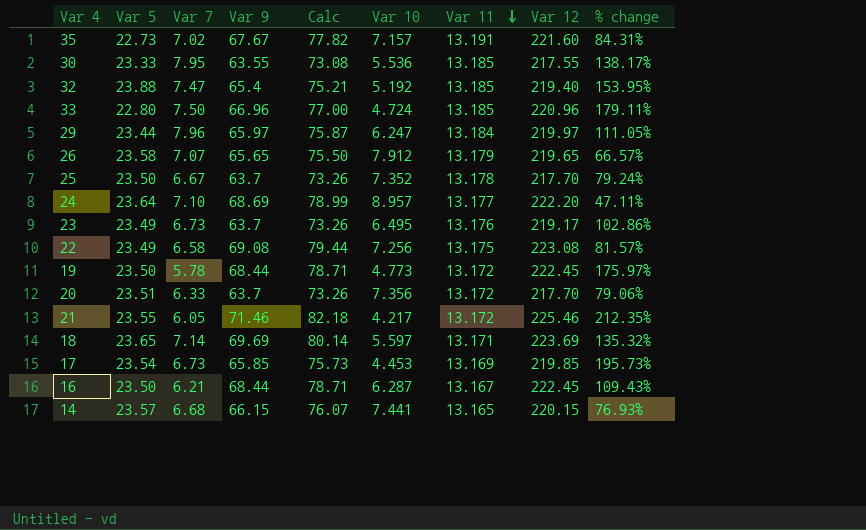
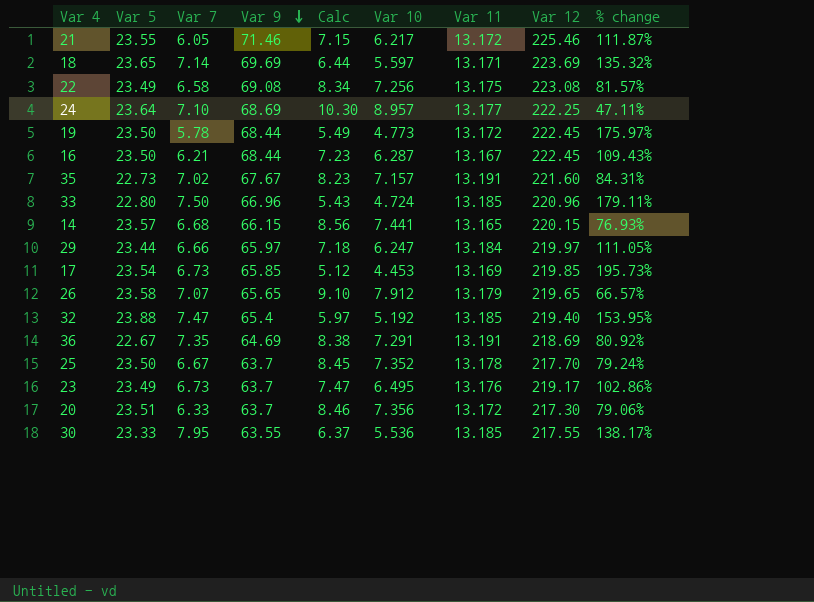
row order: Var 11 descending -> Var 9 descending
column Calc | formula: [Var 9] * 1.15 -> [Var 10] * 1.15
21 | Var 10: 4.217 -> 6.217
21 | % change: 212.35% -> 111.87%
24 | Var 12: 222.20 -> 222.25
29 | Var 7: 7.96 -> 6.66
row 36: none -> 22.67 | 7.35 | 64.69 | 8.38 | 7.291 | 13.191 | 218.69 | 80.92%
20 | Var 12: 217.70 -> 217.30

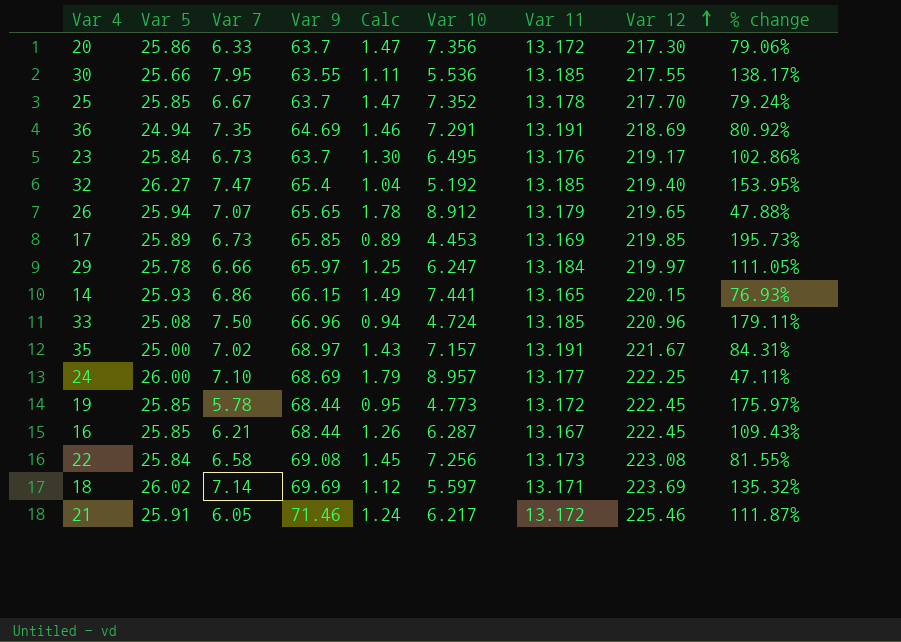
row order: Var 9 descending -> Var 12 ascending
column Calc | formula: [Var 10] * 1.15 -> [Var 10] * 0.2
20 | Var 5: 23.51 -> 25.86
30 | Var 5: 23.33 -> 25.66
25 | Var 5: 23.50 -> 25.85
36 | Var 5: 22.67 -> 24.94
23 | Var 5: 23.49 -> 25.84
32 | Var 5: 23.88 -> 26.27
26 | Var 5: 23.58 -> 25.94
26 | Var 10: 7.912 -> 8.912
26 | % change: 66.57% -> 47.88%
17 | Var 5: 23.54 -> 25.89
29 | Var 5: 23.44 -> 25.78
14 | Var 5: 23.57 -> 25.93
14 | Var 7: 6.68 -> 6.86
33 | Var 5: 22.80 -> 25.08
35 | Var 5: 22.73 -> 25.00
35 | Var 9: 67.67 -> 68.97
35 | Var 12: 221.60 -> 221.67
24 | Var 5: 23.64 -> 26.00
19 | Var 5: 23.50 -> 25.85
16 | Var 5: 23.50 -> 25.85
22 | Var 5: 23.49 -> 25.84
22 | Var 11: 13.175 -> 13.173
22 | % change: 81.57% -> 81.55%
18 | Var 5: 23.65 -> 26.02
21 | Var 5: 23.55 -> 25.91

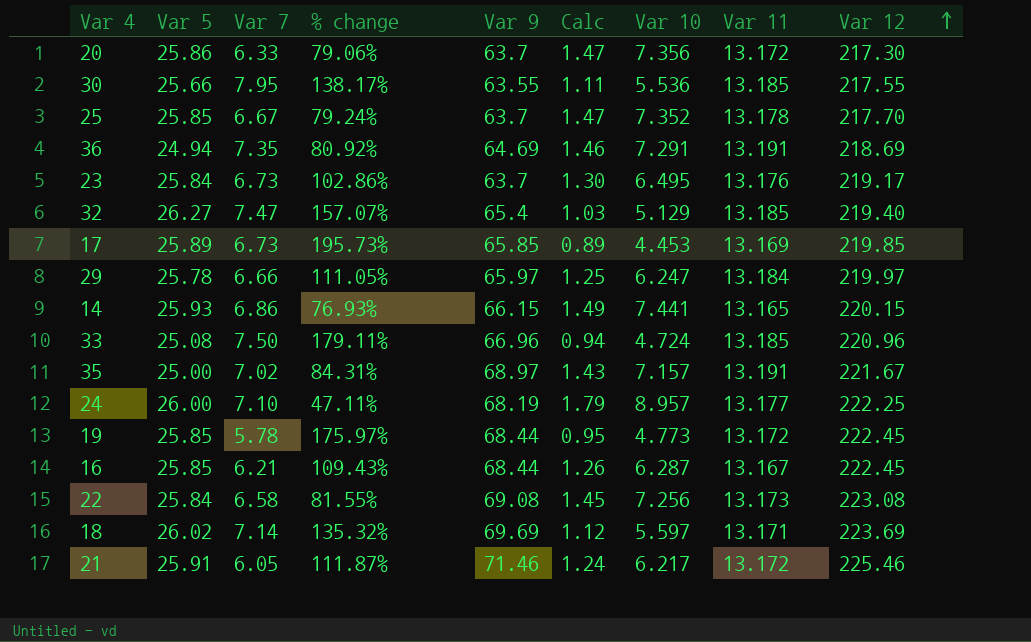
column % change | position: 9 -> 4
row 26: 25.94 | 7.07 | 65.65 | 1.78 | 8.912 | 13.179 | 219.65 | 47.88% -> none
32 | % change: 153.95% -> 157.07%
32 | Calc: 1.04 -> 1.03
32 | Var 10: 5.192 -> 5.129
24 | Var 9: 68.69 -> 68.19

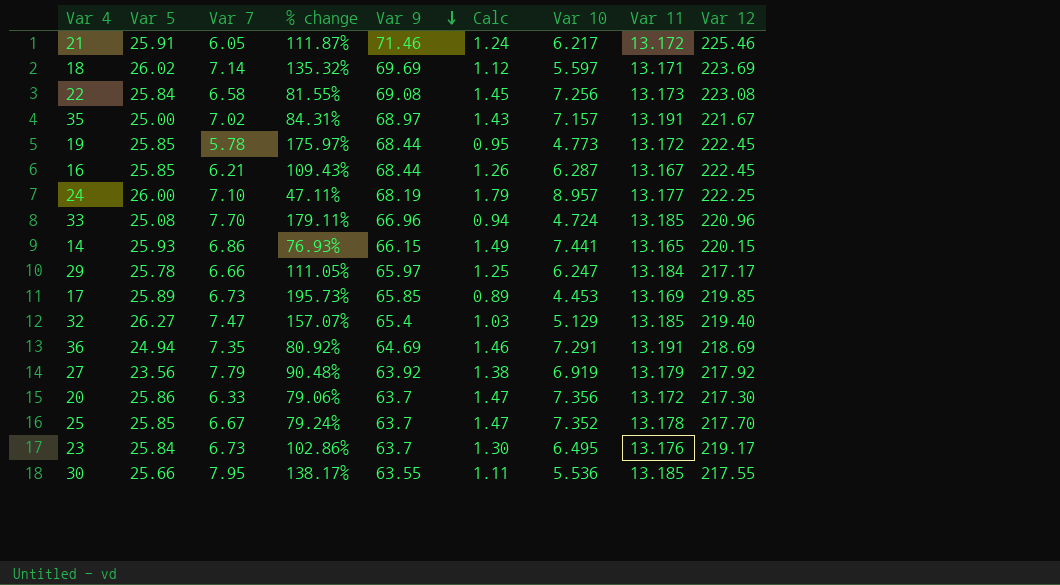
row order: Var 12 ascending -> Var 9 descending
33 | Var 7: 7.50 -> 7.70
29 | Var 12: 219.97 -> 217.17
row 27: none -> 23.56 | 7.79 | 90.48% | 63.92 | 1.38 | 6.919 | 13.179 | 217.92

